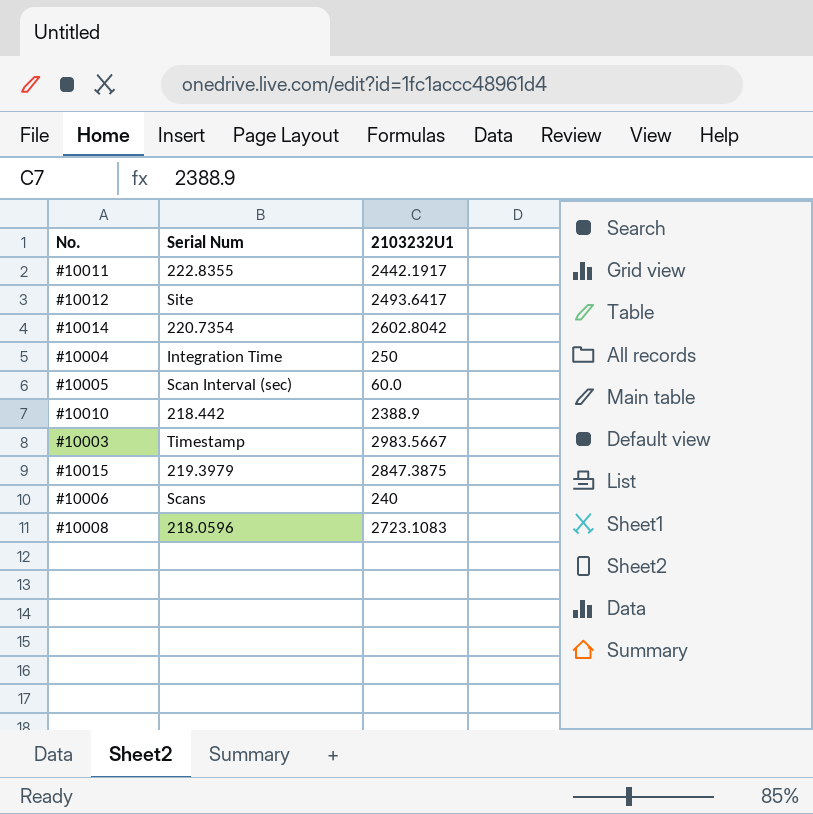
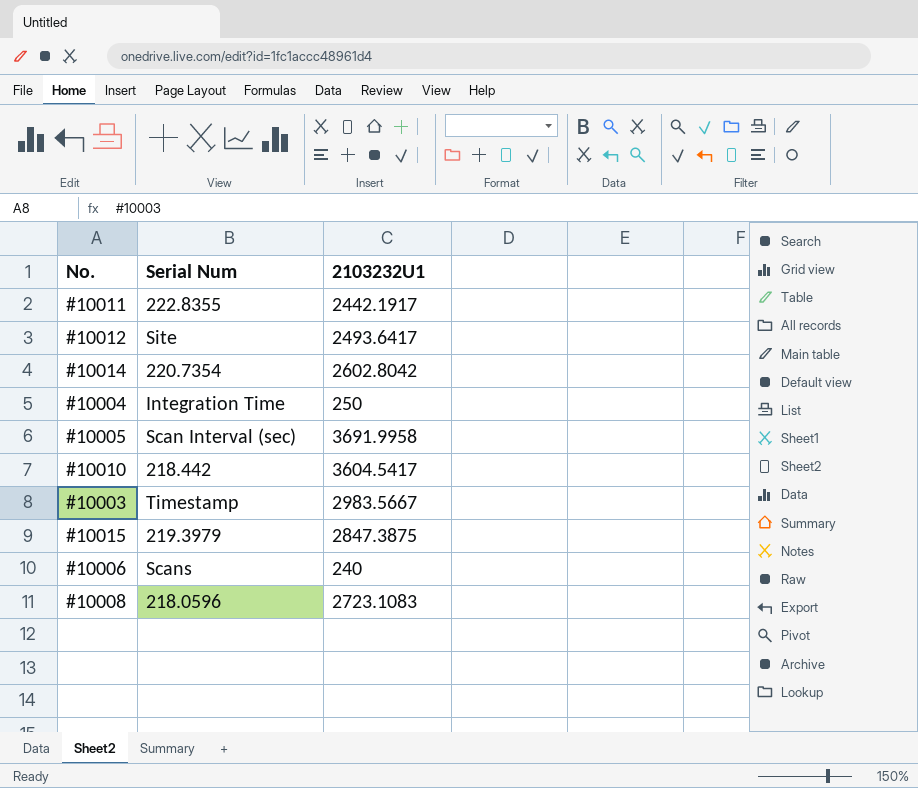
#10005 | 2103232U1: 60.0 -> 3691.9958
#10010 | 2103232U1: 2388.9 -> 3604.5417

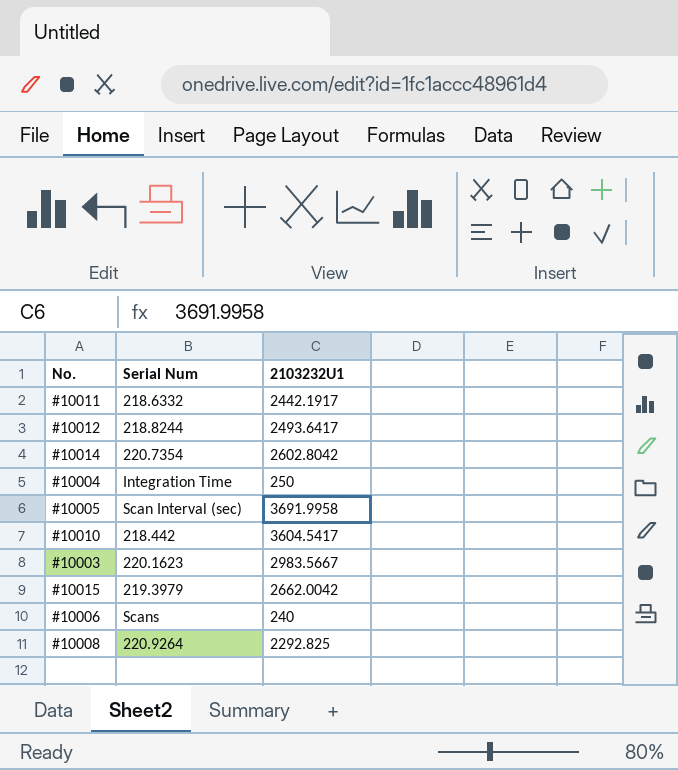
#10011 | Serial Num: 222.8355 -> 218.6332
#10012 | Serial Num: Site -> 218.8244
#10003 | Serial Num: Timestamp -> 220.1623
#10015 | 2103232U1: 2847.3875 -> 2662.0042
#10008 | Serial Num: 218.0596 -> 220.9264
#10008 | 2103232U1: 2723.1083 -> 2292.825

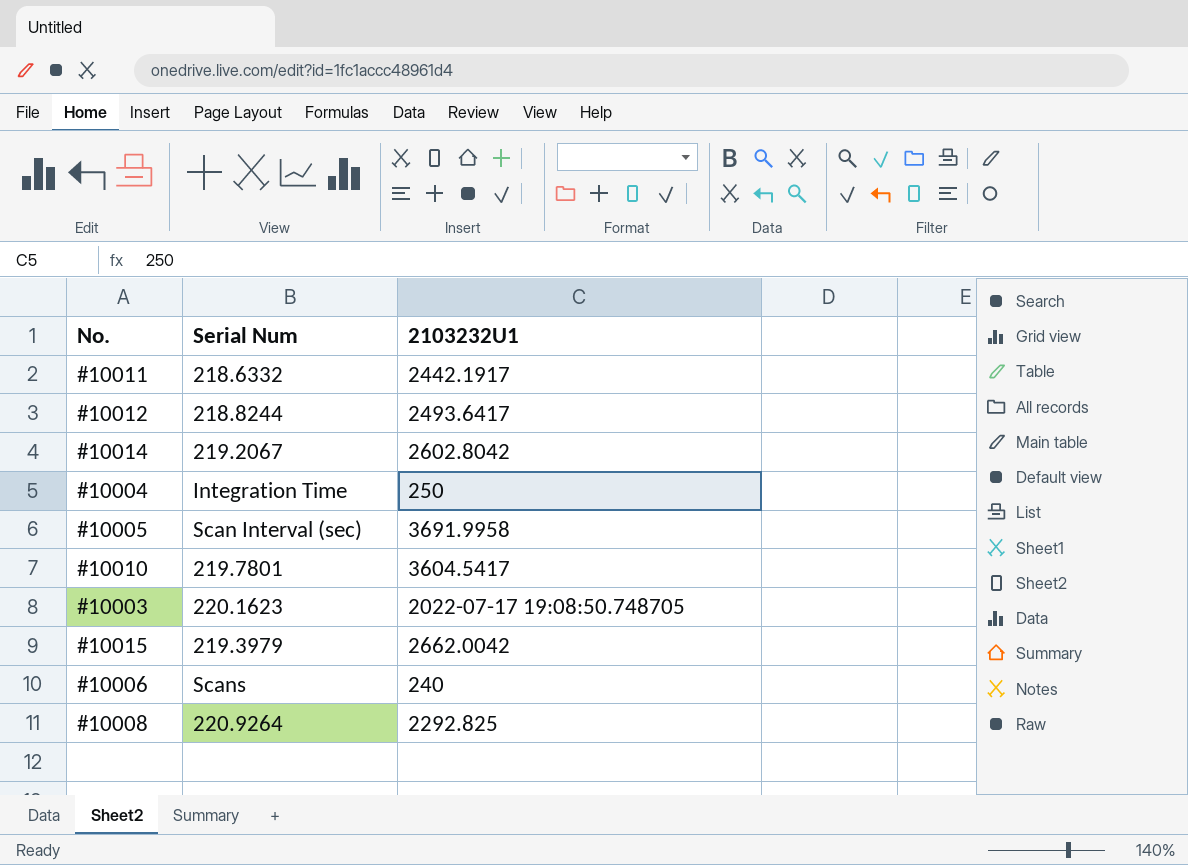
#10014 | Serial Num: 220.7354 -> 219.2067
#10010 | Serial Num: 218.442 -> 219.7801
#10003 | 2103232U1: 2983.5667 -> 2022-07-17 19:08:50.748705

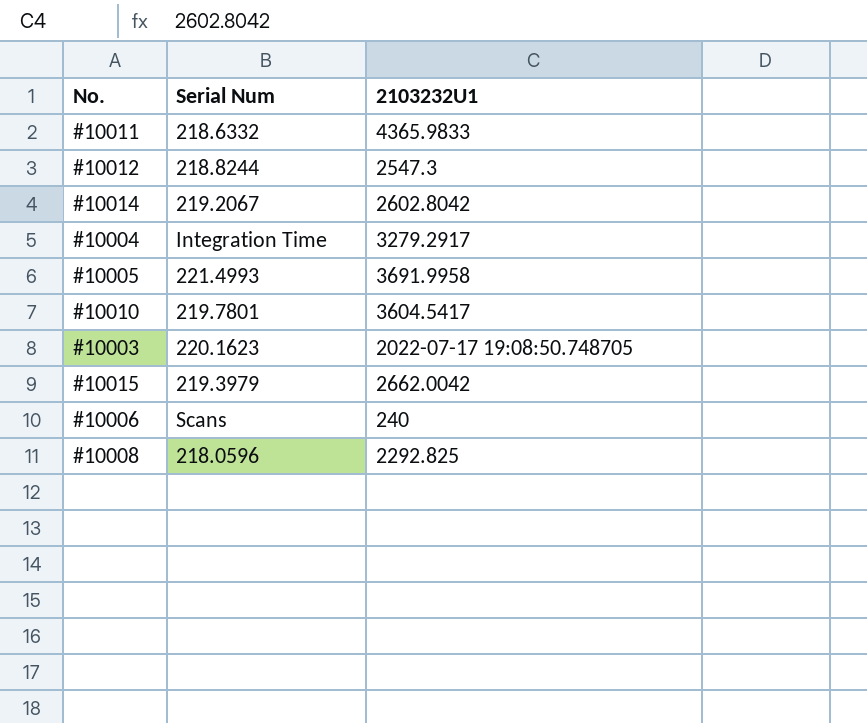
#10011 | 2103232U1: 2442.1917 -> 4365.9833
#10012 | 2103232U1: 2493.6417 -> 2547.3
#10004 | 2103232U1: 250 -> 3279.2917
#10005 | Serial Num: Scan Interval (sec) -> 221.4993
#10008 | Serial Num: 220.9264 -> 218.0596

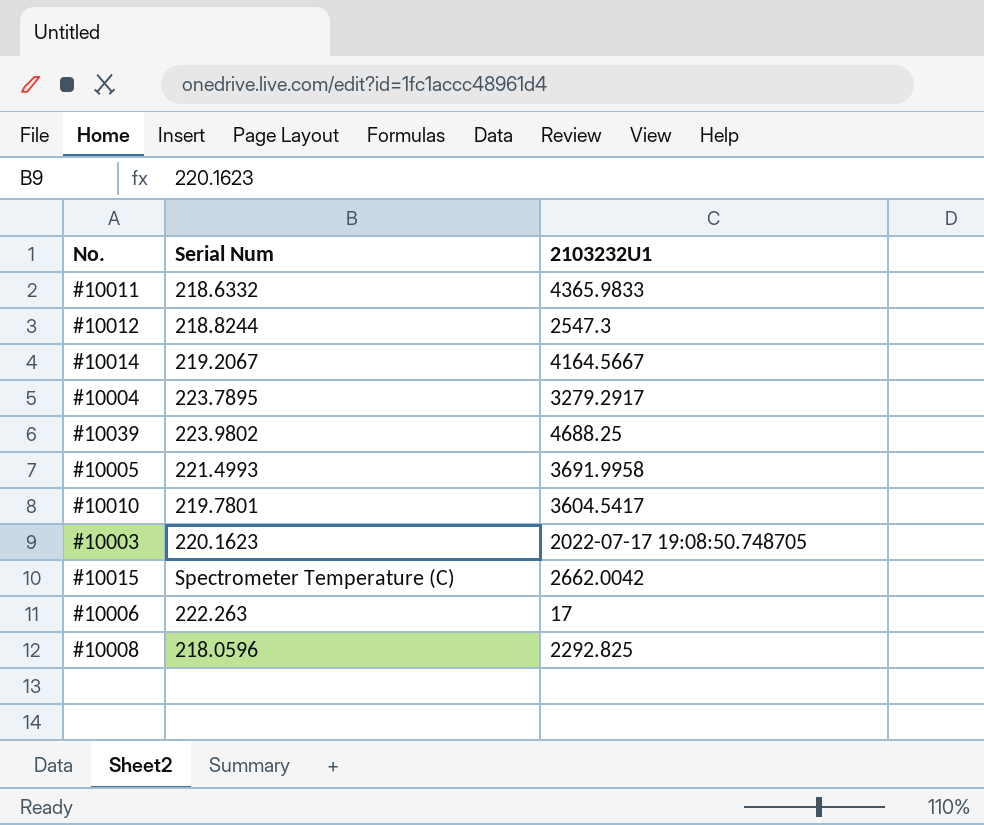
#10014 | 2103232U1: 2602.8042 -> 4164.5667
#10004 | Serial Num: Integration Time -> 223.7895
row #10039: none -> 223.9802 | 4688.25
#10015 | Serial Num: 219.3979 -> Spectrometer Temperature (C)
#10006 | Serial Num: Scans -> 222.263
#10006 | 2103232U1: 240 -> 17

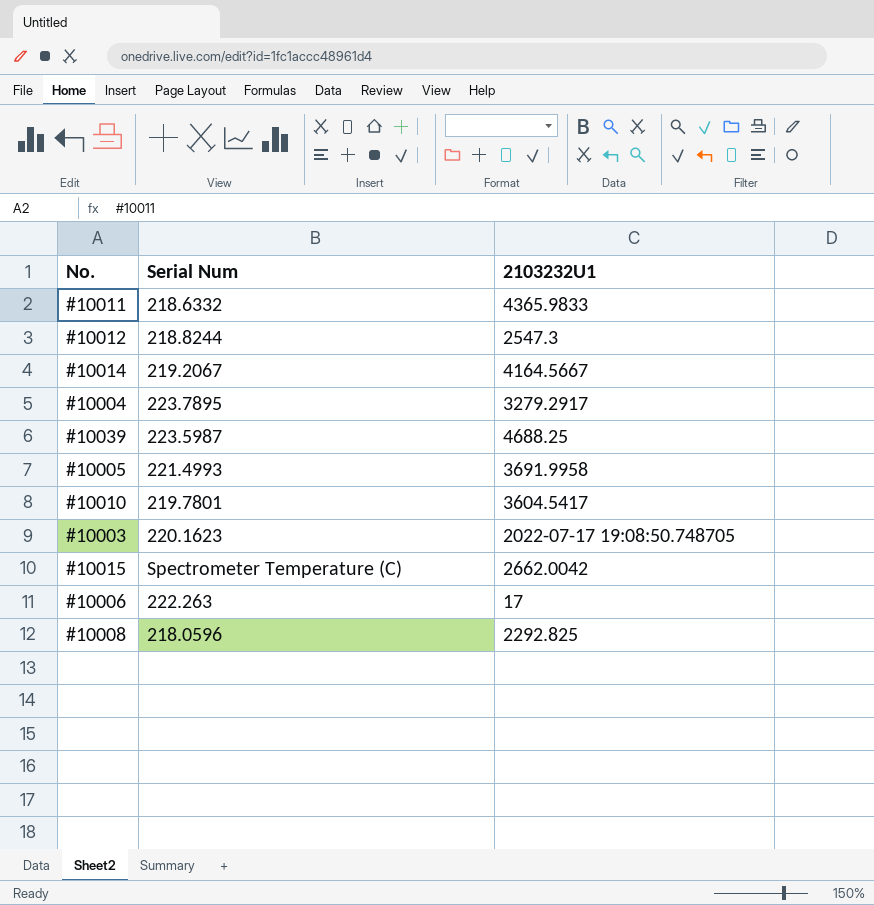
#10039 | Serial Num: 223.9802 -> 223.5987

